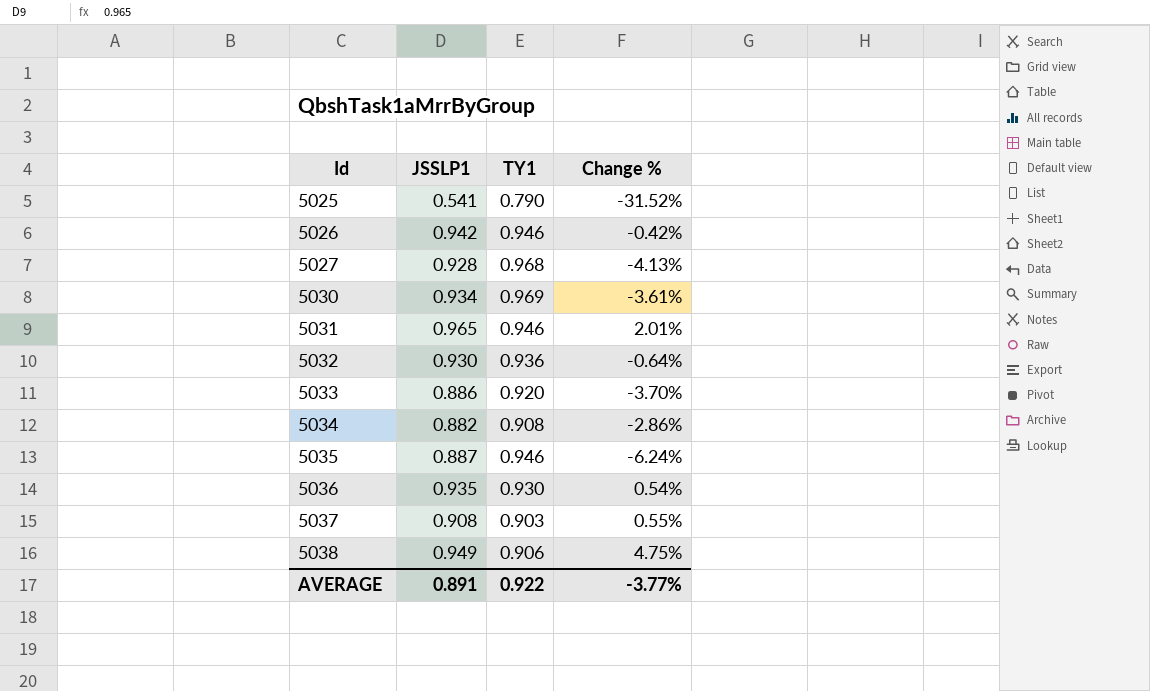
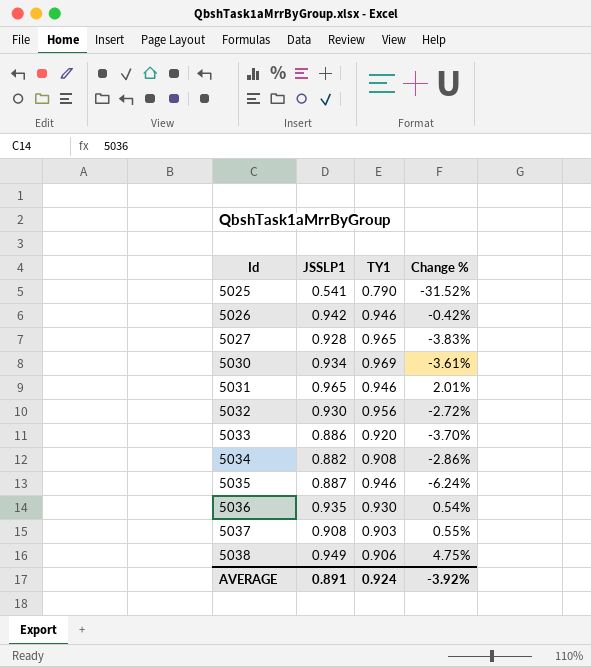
5027 | TY1: 0.968 -> 0.965
5027 | Change %: -4.13% -> -3.83%
5032 | TY1: 0.936 -> 0.956
5032 | Change %: -0.64% -> -2.72%
AVERAGE | TY1: 0.922 -> 0.924
AVERAGE | Change %: -3.77% -> -3.92%

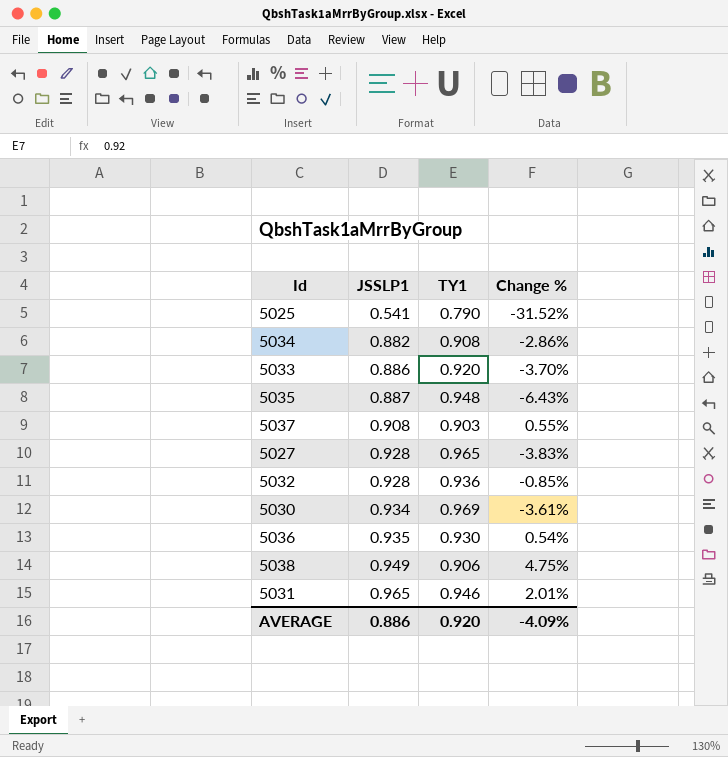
row order: Id ascending -> JSSLP1 ascending
row 5026: 0.942 | 0.946 | -0.42% -> none
5035 | TY1: 0.946 -> 0.948
5035 | Change %: -6.24% -> -6.43%
5032 | JSSLP1: 0.930 -> 0.928
5032 | TY1: 0.956 -> 0.936
5032 | Change %: -2.72% -> -0.85%
AVERAGE | JSSLP1: 0.891 -> 0.886
AVERAGE | TY1: 0.924 -> 0.920
AVERAGE | Change %: -3.92% -> -4.09%

